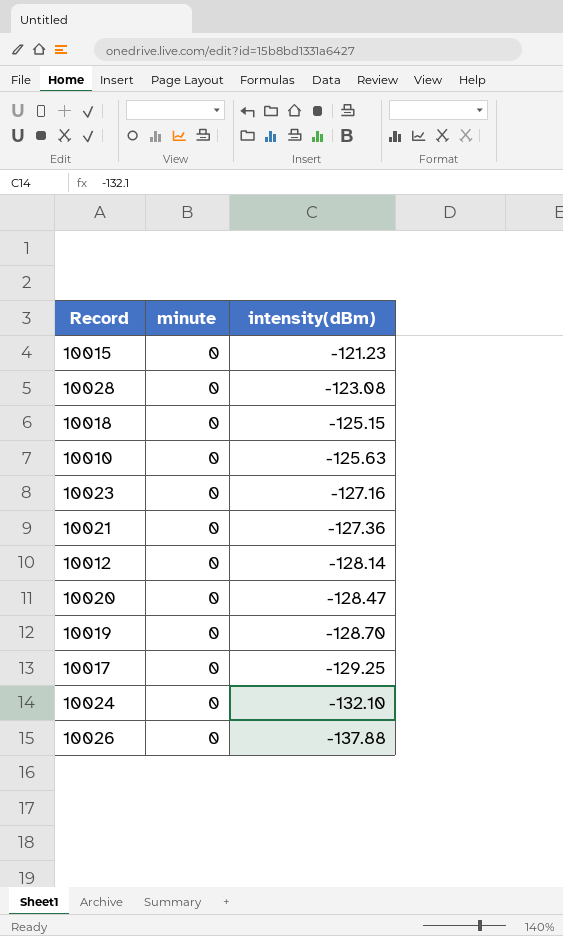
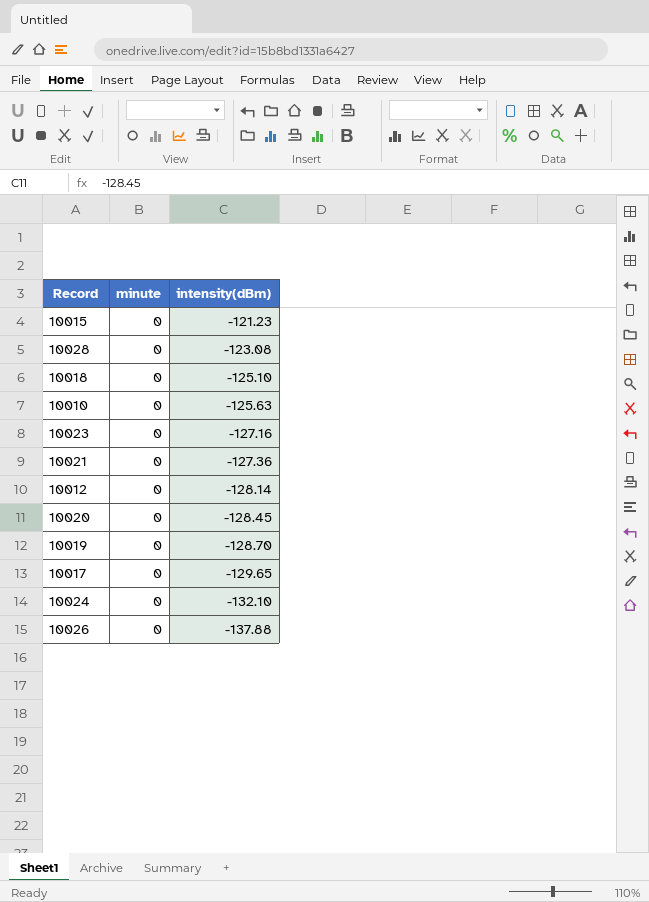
10018 | intensity(dBm): -125.15 -> -125.10
10020 | intensity(dBm): -128.47 -> -128.45
10017 | intensity(dBm): -129.25 -> -129.65

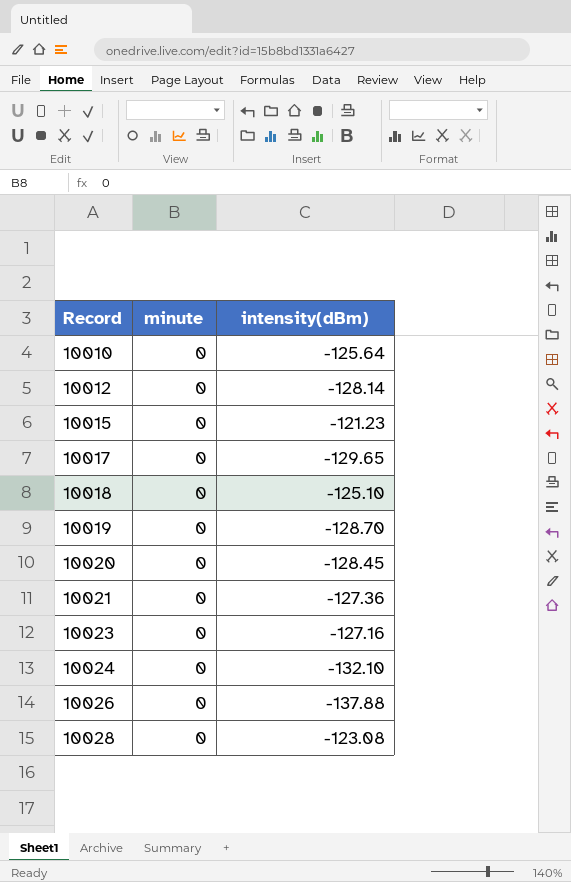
row order: intensity(dBm) descending -> Record ascending
10010 | intensity(dBm): -125.63 -> -125.64

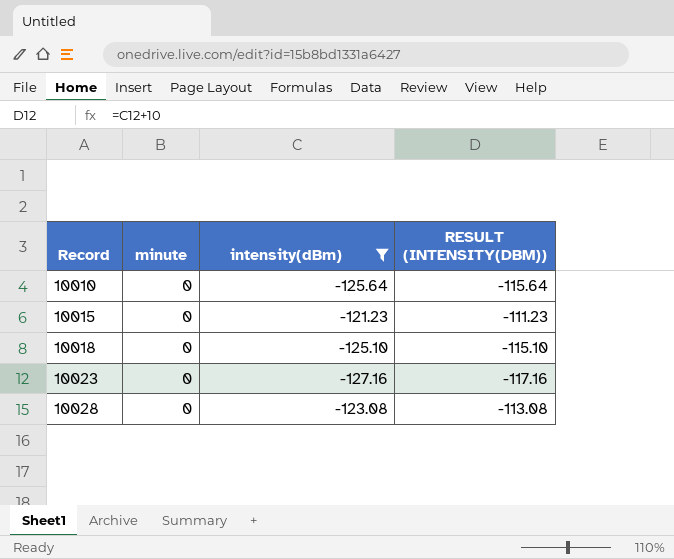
filter: none -> intensity(dBm) >= -127.16
column RESULT (INTENSITY(DBM)) | formula: none -> [intensity(dBm)] + 10

